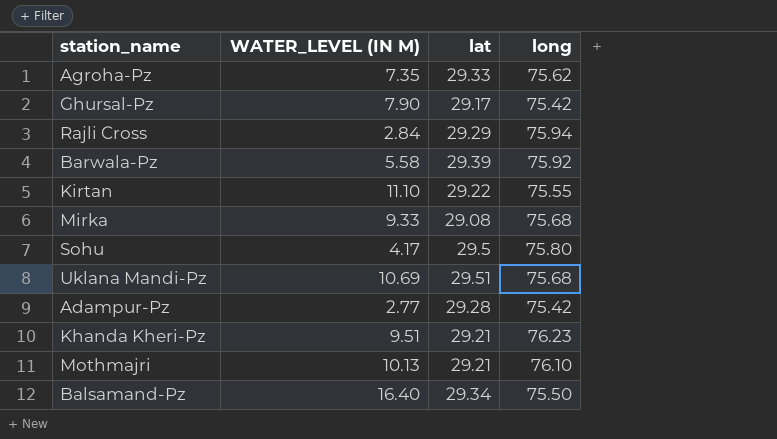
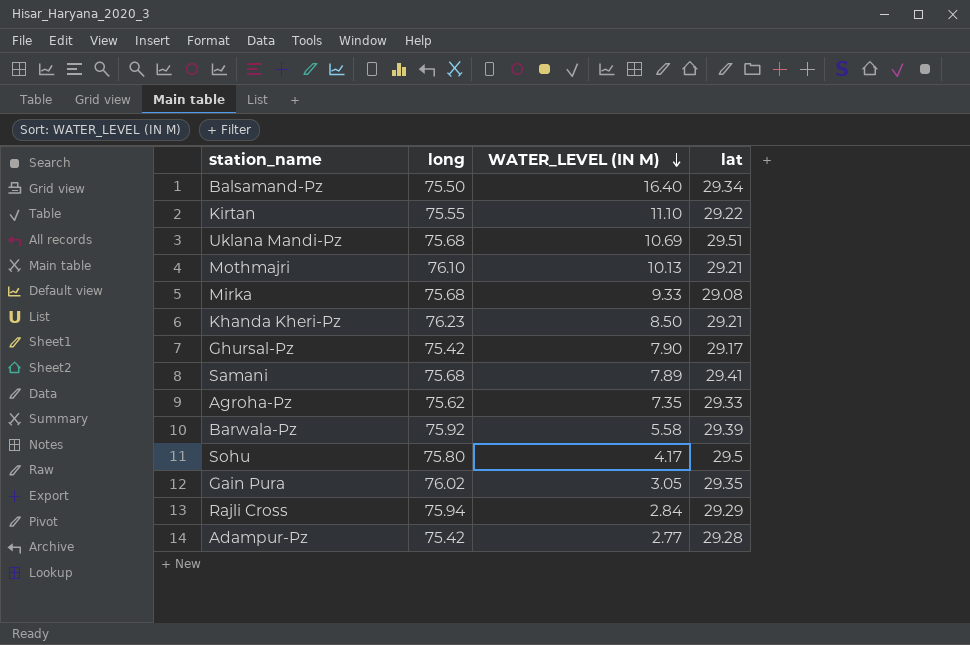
row order: none -> WATER_LEVEL (IN M) descending
column long | position: 4 -> 2
Khanda Kheri-Pz | WATER_LEVEL (IN M): 9.51 -> 8.50
row Samani: none -> 75.68 | 7.89 | 29.41
row Gain Pura: none -> 76.02 | 3.05 | 29.35

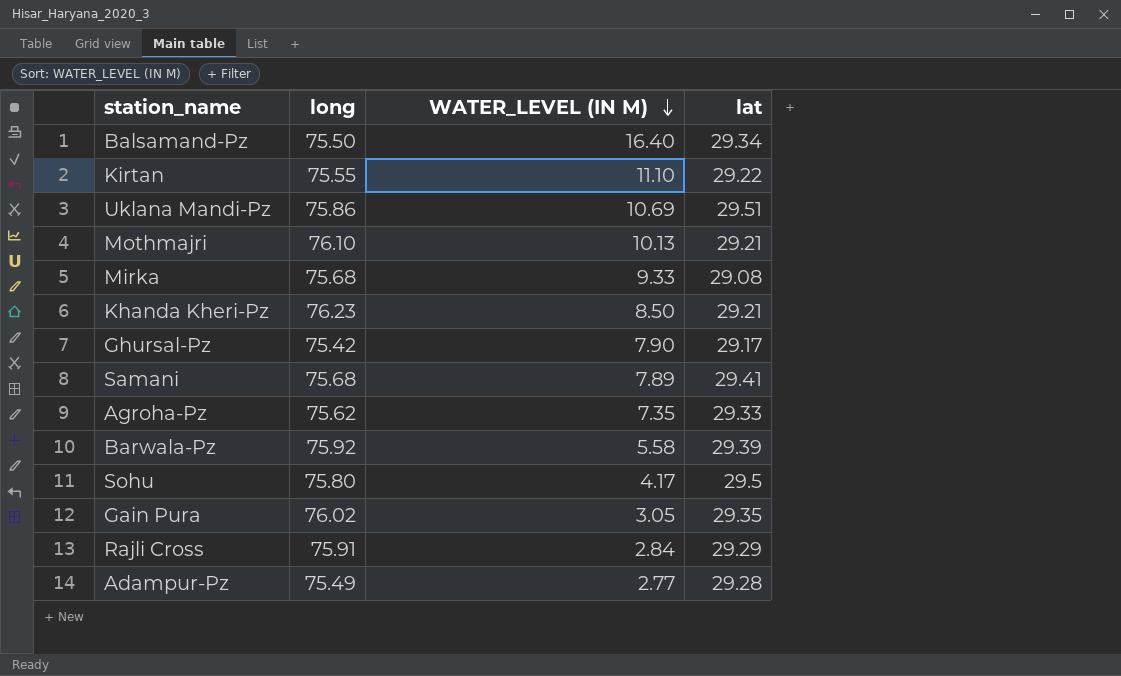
Uklana Mandi-Pz | long: 75.68 -> 75.86
Rajli Cross | long: 75.94 -> 75.91
Adampur-Pz | long: 75.42 -> 75.49

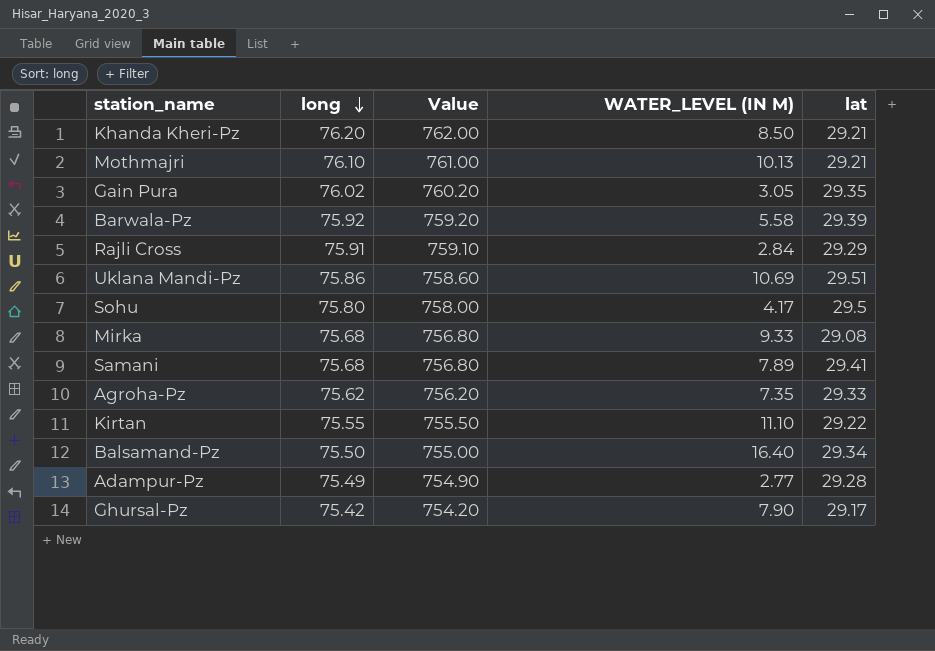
row order: WATER_LEVEL (IN M) descending -> long descending
column Value | formula: none -> [long] * 10
Khanda Kheri-Pz | long: 76.23 -> 76.20

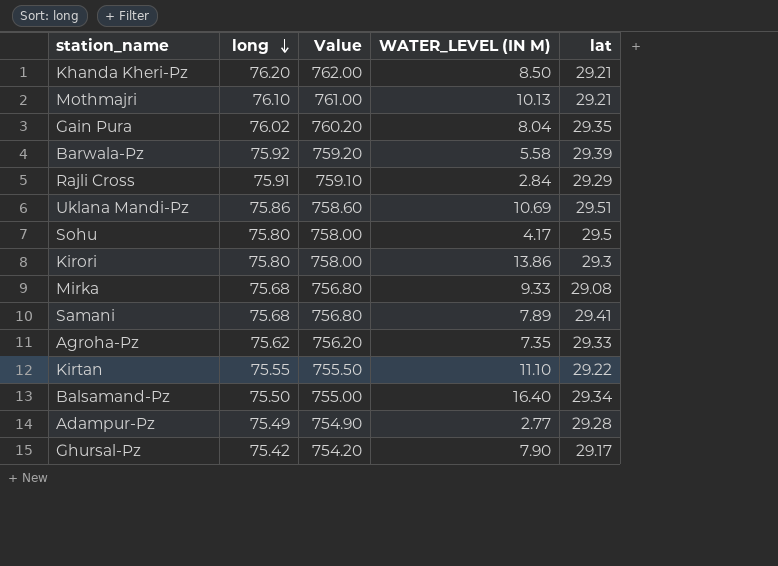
Gain Pura | WATER_LEVEL (IN M): 3.05 -> 8.04
row Kirori: none -> 75.80 | 758.00 | 13.86 | 29.3

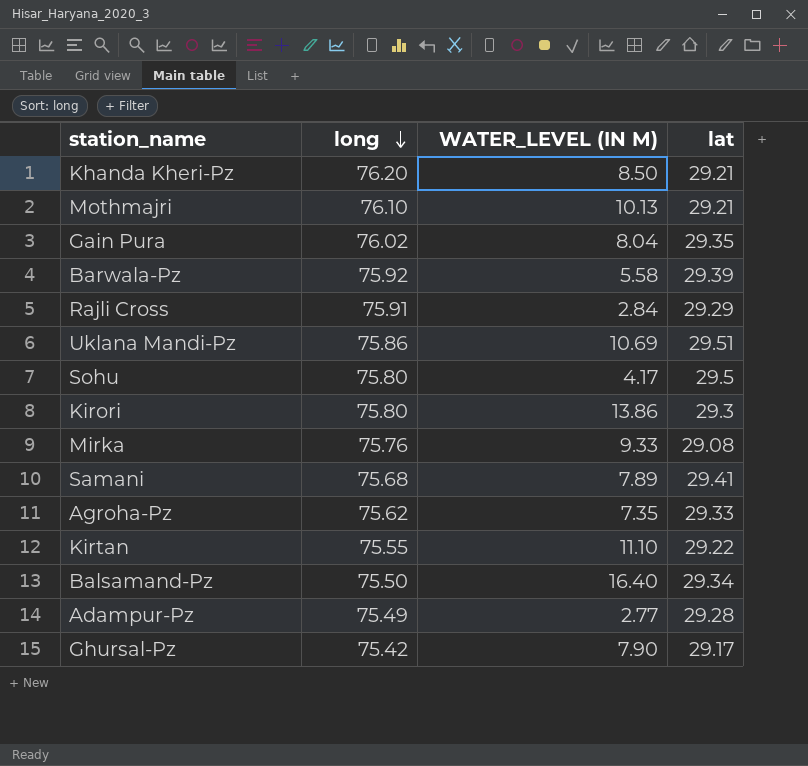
column Value | formula: [long] * 10 -> none
Mirka | long: 75.68 -> 75.76

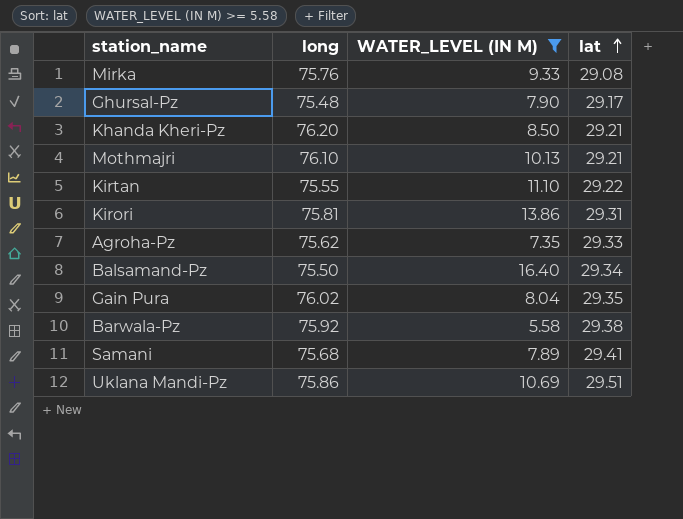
filter: none -> WATER_LEVEL (IN M) >= 5.58
row order: long descending -> lat ascending
Ghursal-Pz | long: 75.42 -> 75.48
Kirori | long: 75.80 -> 75.81
Kirori | lat: 29.3 -> 29.31
Barwala-Pz | lat: 29.39 -> 29.38

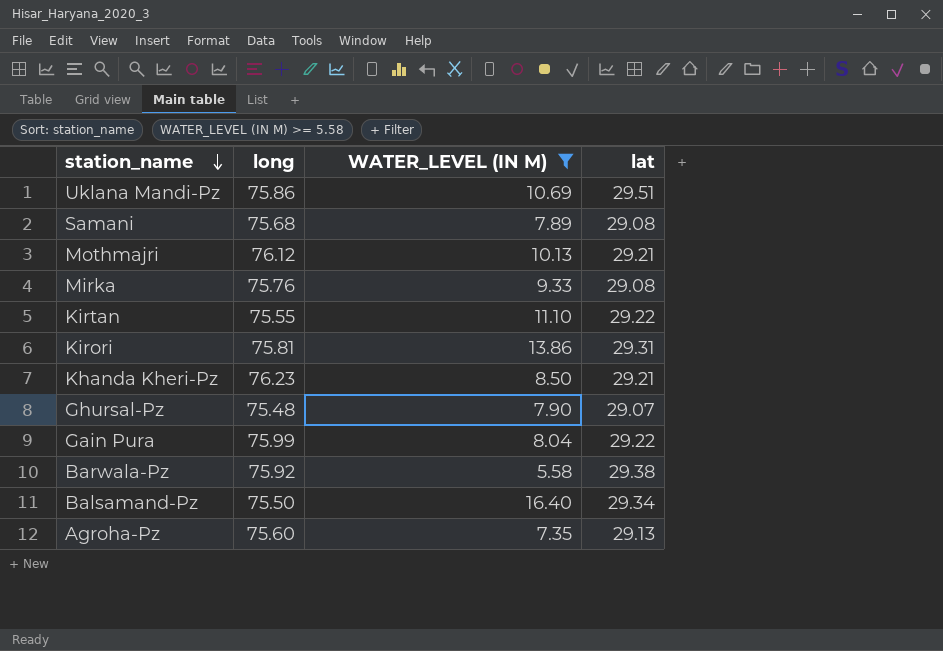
row order: lat ascending -> station_name descending
Samani | lat: 29.41 -> 29.08
Mothmajri | long: 76.10 -> 76.12
Khanda Kheri-Pz | long: 76.20 -> 76.23
Ghursal-Pz | lat: 29.17 -> 29.07
Gain Pura | long: 76.02 -> 75.99
Gain Pura | lat: 29.35 -> 29.22
Agroha-Pz | long: 75.62 -> 75.60
Agroha-Pz | lat: 29.33 -> 29.13

